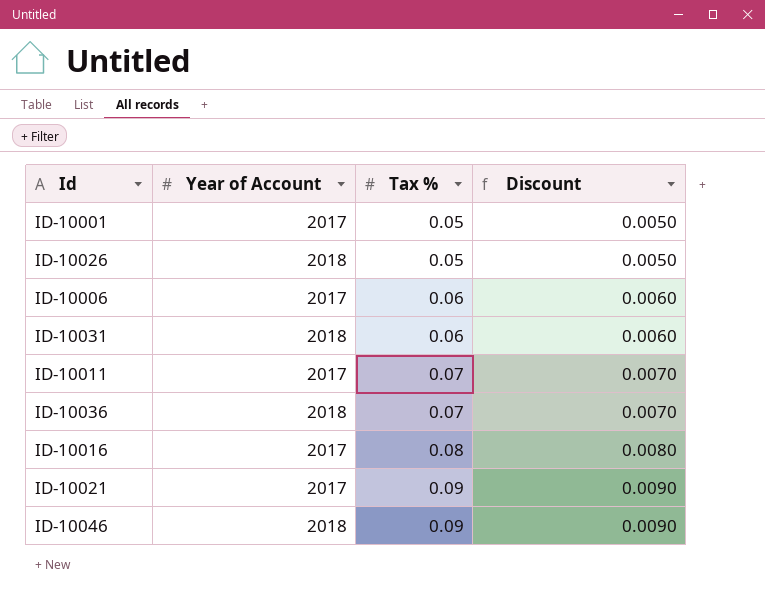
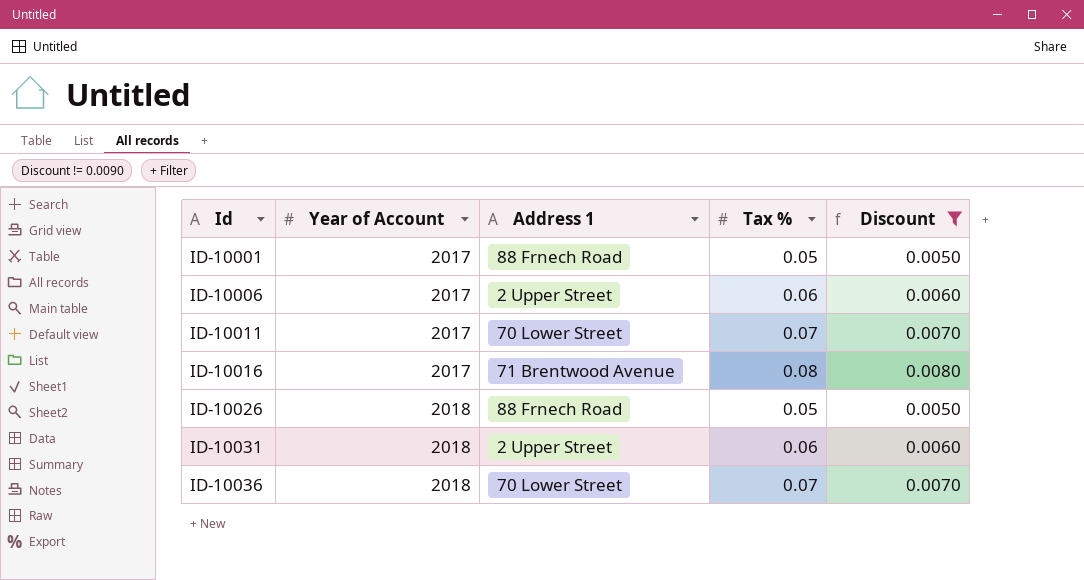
filter: none -> Discount != 0.0090
row order: Tax % ascending -> Id ascending
column Address 1 | position: none -> 3

